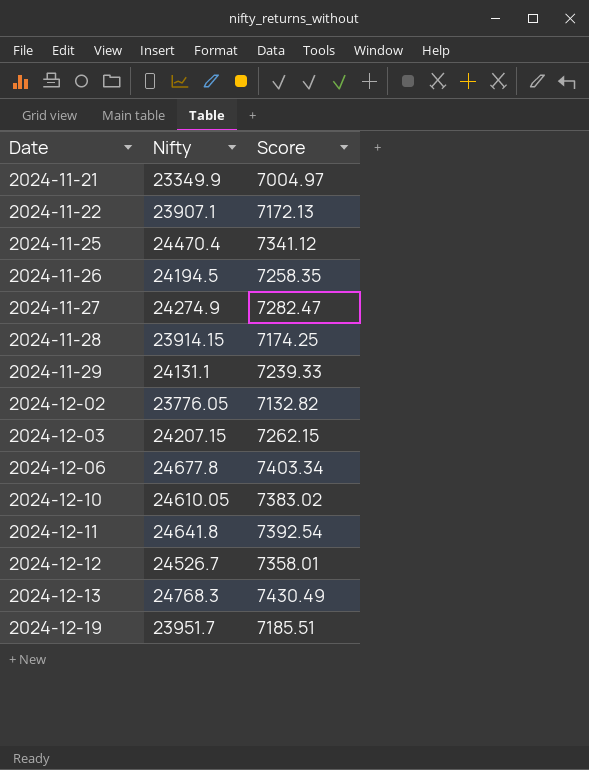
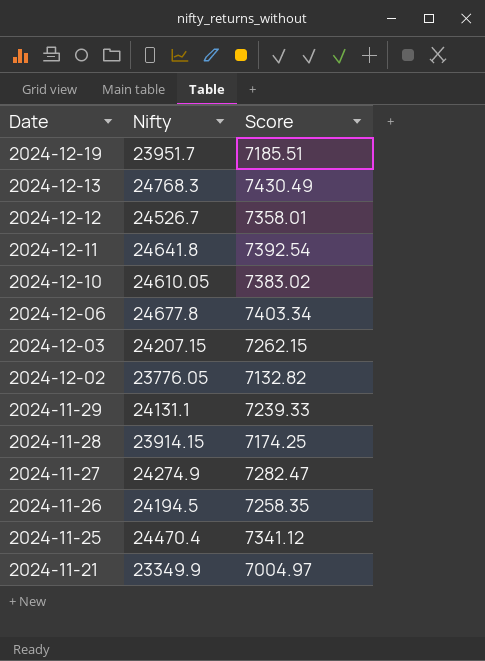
row order: Date ascending -> Date descending
row 2024-11-22: 23907.1 | 7172.13 -> none

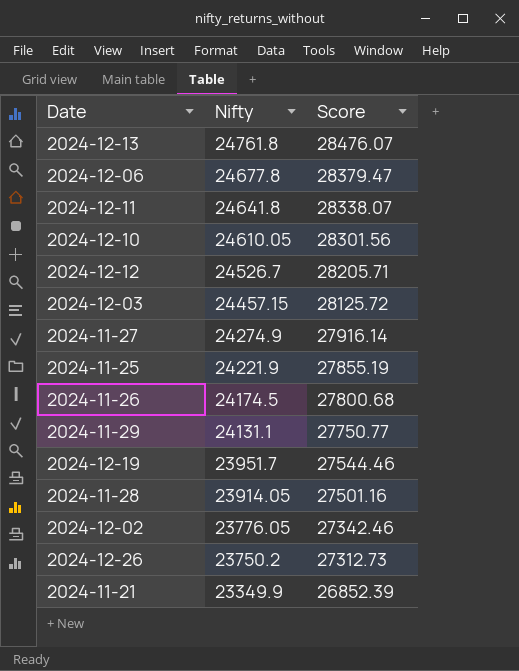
row order: Date descending -> Nifty descending
column Score | formula: [Nifty] * 0.3 -> [Nifty] * 1.15
2024-12-13 | Nifty: 24768.3 -> 24761.8
2024-12-03 | Nifty: 24207.15 -> 24457.15
2024-11-25 | Nifty: 24470.4 -> 24221.9
2024-11-26 | Nifty: 24194.5 -> 24174.5
2024-11-28 | Nifty: 23914.15 -> 23914.05
row 2024-12-26: none -> 23750.2 | 27312.73

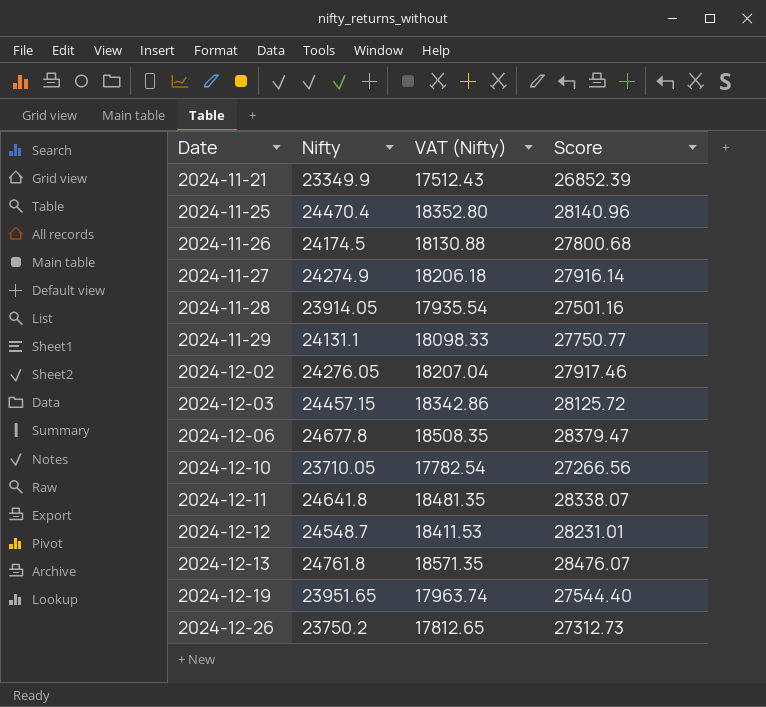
row order: Nifty descending -> Date ascending
column VAT (Nifty) | formula: none -> [Nifty] * 0.75
2024-11-25 | Nifty: 24221.9 -> 24470.4
2024-11-25 | Score: 27855.19 -> 28140.96
2024-12-02 | Nifty: 23776.05 -> 24276.05
2024-12-02 | Score: 27342.46 -> 27917.46
2024-12-10 | Nifty: 24610.05 -> 23710.05
2024-12-10 | Score: 28301.56 -> 27266.56
2024-12-12 | Nifty: 24526.7 -> 24548.7
2024-12-12 | Score: 28205.71 -> 28231.01
2024-12-19 | Nifty: 23951.7 -> 23951.65
2024-12-19 | Score: 27544.46 -> 27544.40

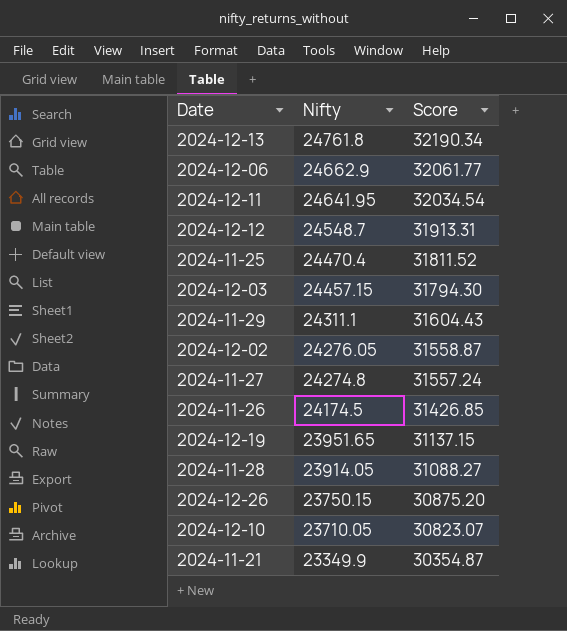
row order: Date ascending -> Nifty descending
column VAT (Nifty) | formula: [Nifty] * 0.75 -> none
column Score | formula: [Nifty] * 1.15 -> [Nifty] * 1.3
2024-12-06 | Nifty: 24677.8 -> 24662.9
2024-12-11 | Nifty: 24641.8 -> 24641.95
2024-11-29 | Nifty: 24131.1 -> 24311.1
2024-11-27 | Nifty: 24274.9 -> 24274.8
2024-12-26 | Nifty: 23750.2 -> 23750.15

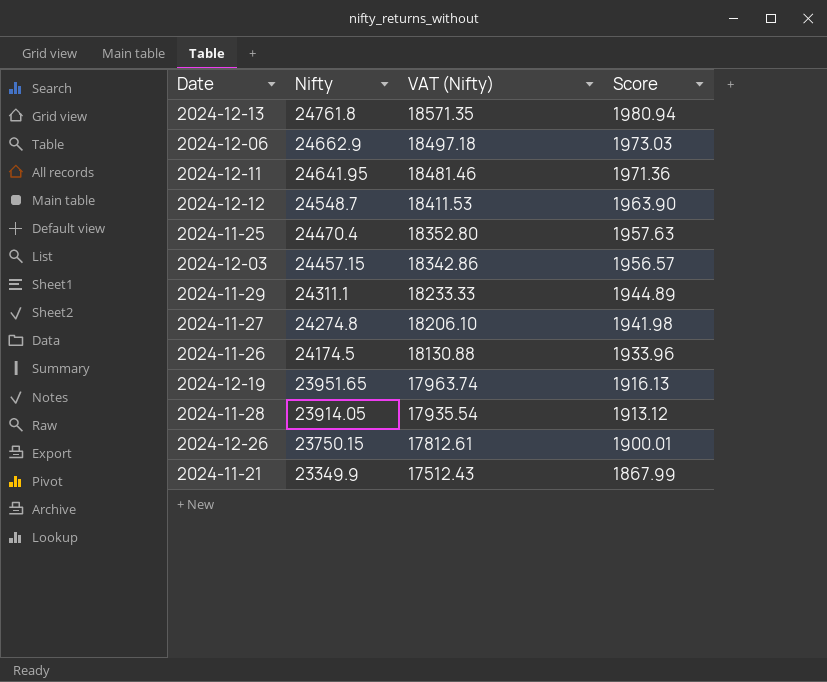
column VAT (Nifty) | formula: none -> [Nifty] * 0.75
column Score | formula: [Nifty] * 1.3 -> [Nifty] * 0.08
row 2024-12-02: 24276.05 | 31558.87 -> none
row 2024-12-10: 23710.05 | 30823.07 -> none

